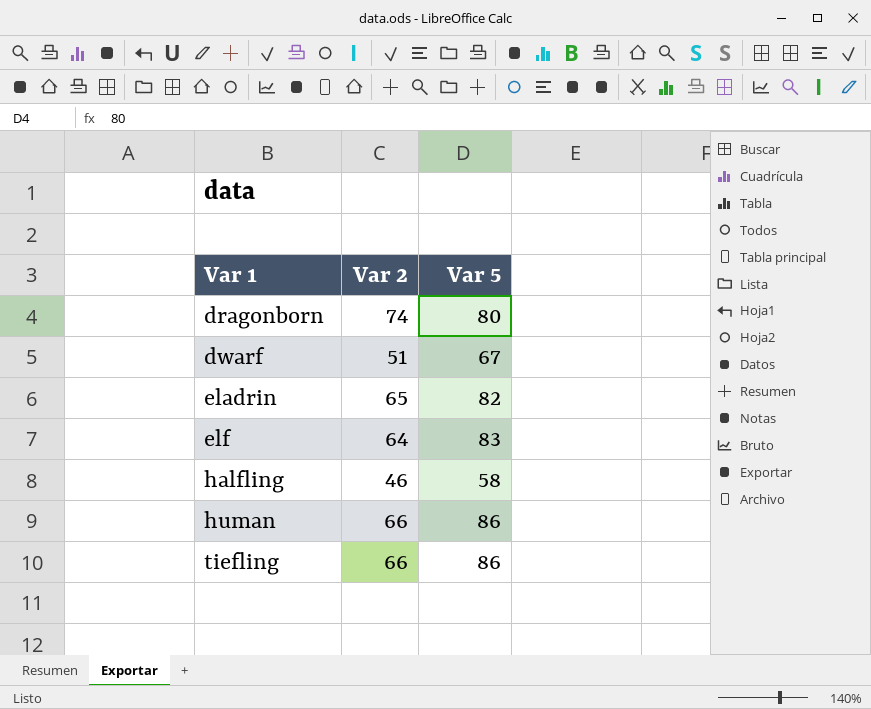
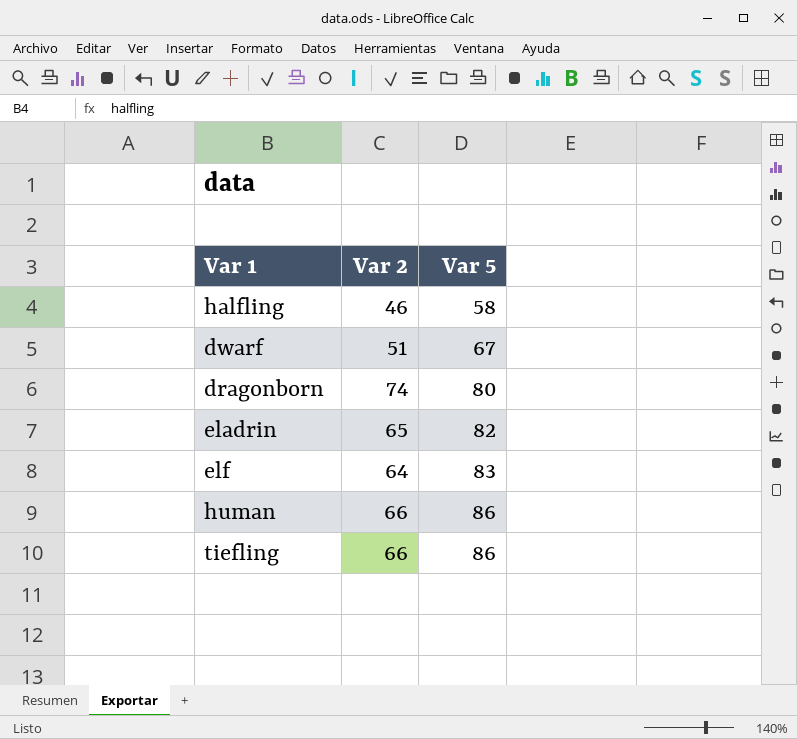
row order: Var 1 ascending -> Var 5 ascending

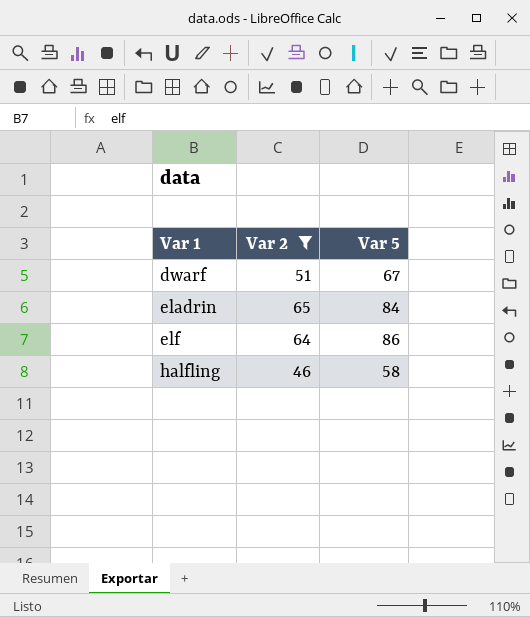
filter: none -> Var 2 <= 65
row order: Var 5 ascending -> Var 1 ascending
eladrin | Var 5: 82 -> 84
elf | Var 5: 83 -> 86

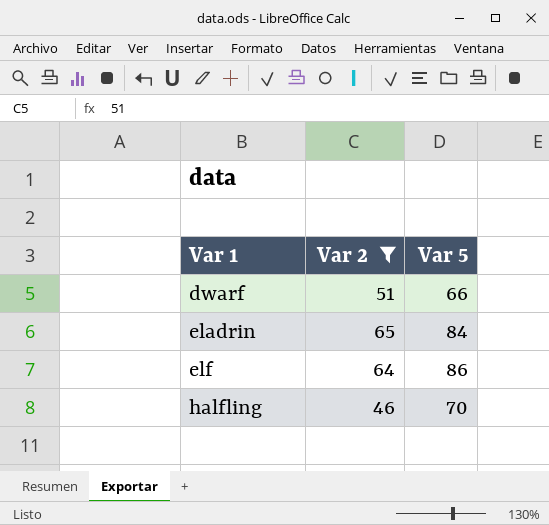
dwarf | Var 5: 67 -> 66
halfling | Var 5: 58 -> 70

